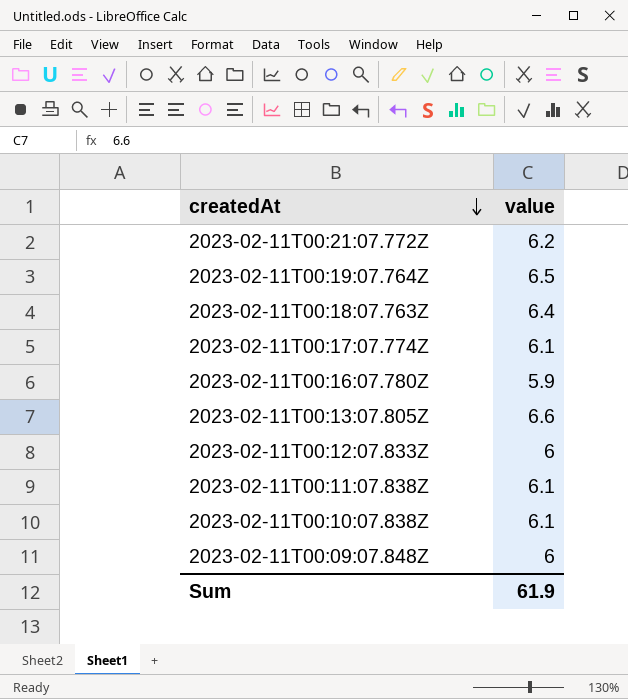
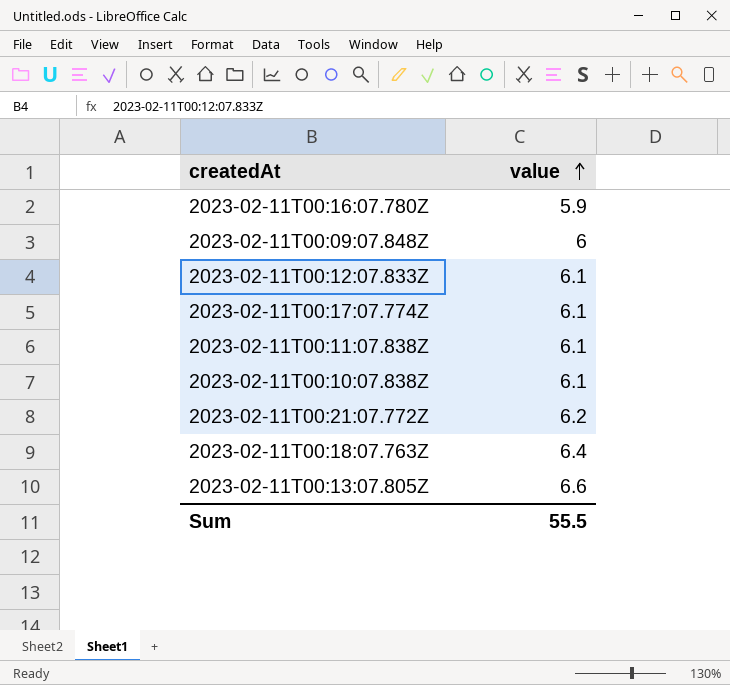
row order: createdAt descending -> value ascending
row 2023-02-11T00:19:07.764Z: 6.5 -> none
2023-02-11T00:12:07.833Z | value: 6 -> 6.1
Sum | value: 61.9 -> 55.5

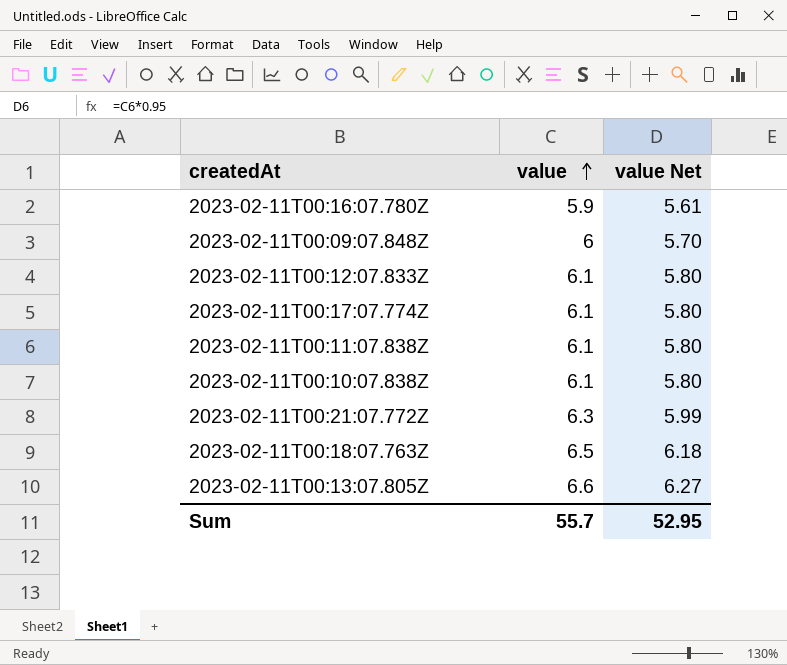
column value Net | formula: none -> [value] * 0.95
2023-02-11T00:21:07.772Z | value: 6.2 -> 6.3
2023-02-11T00:18:07.763Z | value: 6.4 -> 6.5
Sum | value: 55.5 -> 55.7

